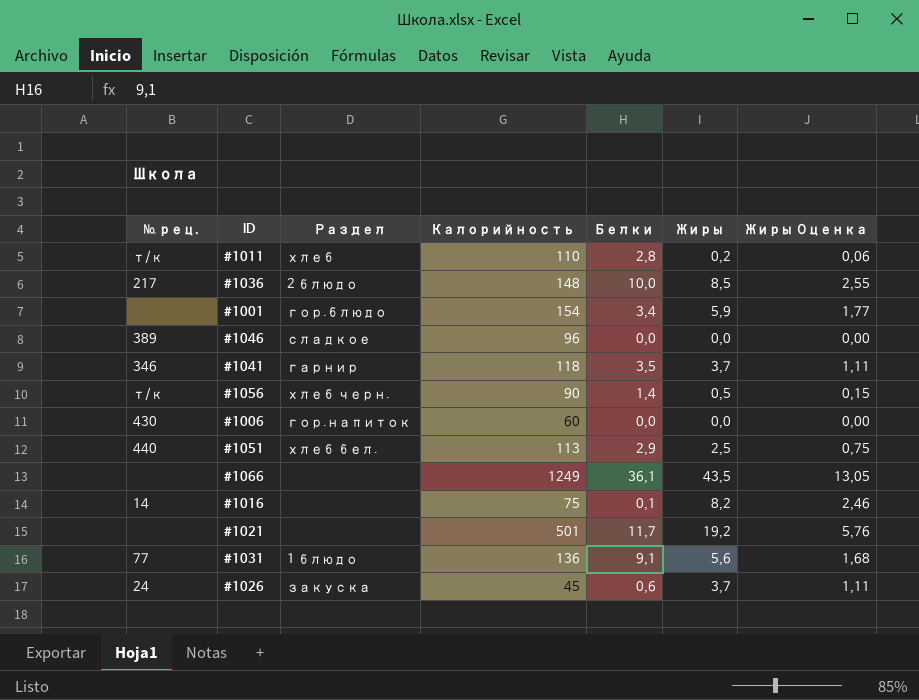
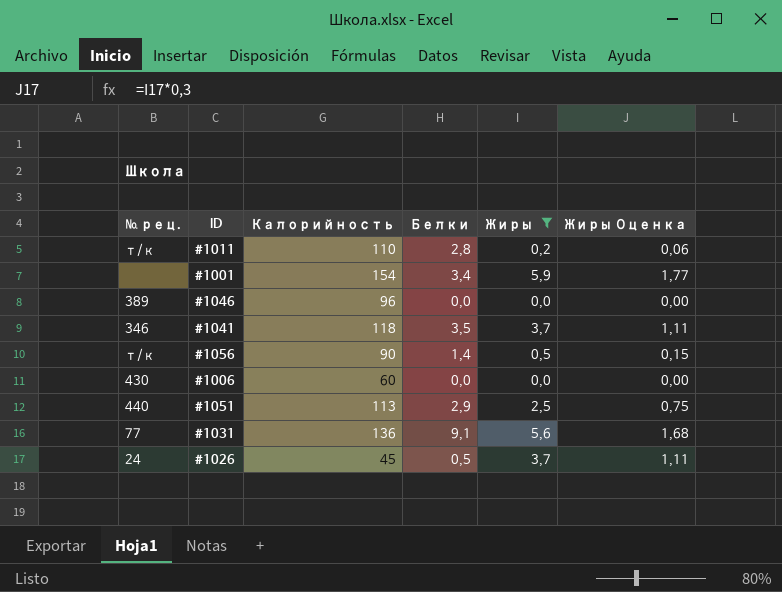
filter: none -> Жиры <= 5,9
column Раздел | position: 3 -> none
#1026 | Белки: 0,6 -> 0,5

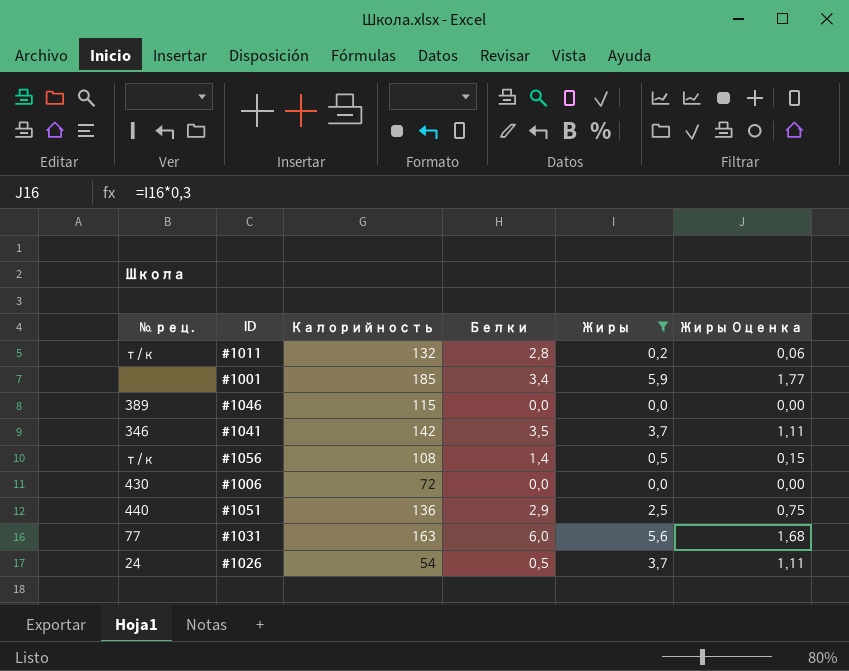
#1011 | Калорийность: 110 -> 132
#1001 | Калорийность: 154 -> 185
#1046 | Калорийность: 96 -> 115
#1041 | Калорийность: 118 -> 142
#1056 | Калорийность: 90 -> 108
#1006 | Калорийность: 60 -> 72
#1051 | Калорийность: 113 -> 136
#1031 | Калорийность: 136 -> 163
#1031 | Белки: 9,1 -> 6,0
#1026 | Калорийность: 45 -> 54

